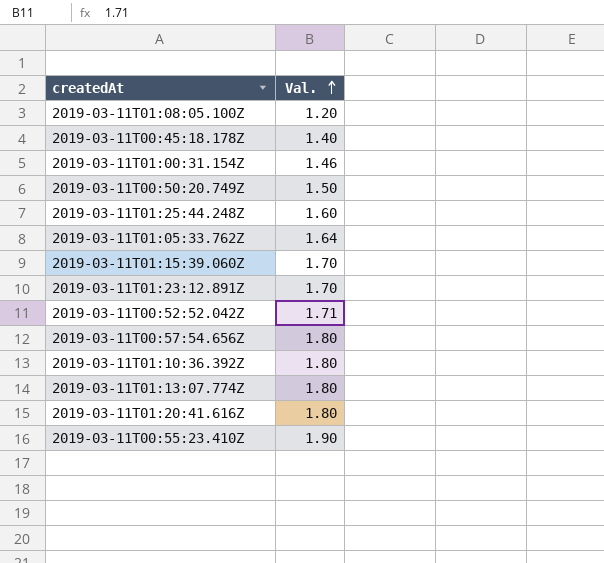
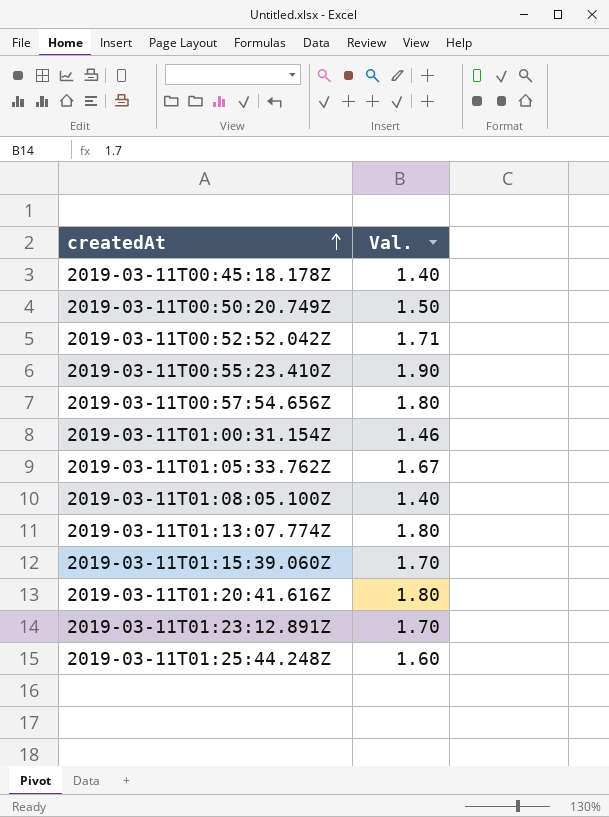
row order: Val. ascending -> createdAt ascending
row 2019-03-11T01:10:36.392Z: 1.80 -> none
2019-03-11T01:05:33.762Z | Val.: 1.64 -> 1.67
2019-03-11T01:08:05.100Z | Val.: 1.20 -> 1.40

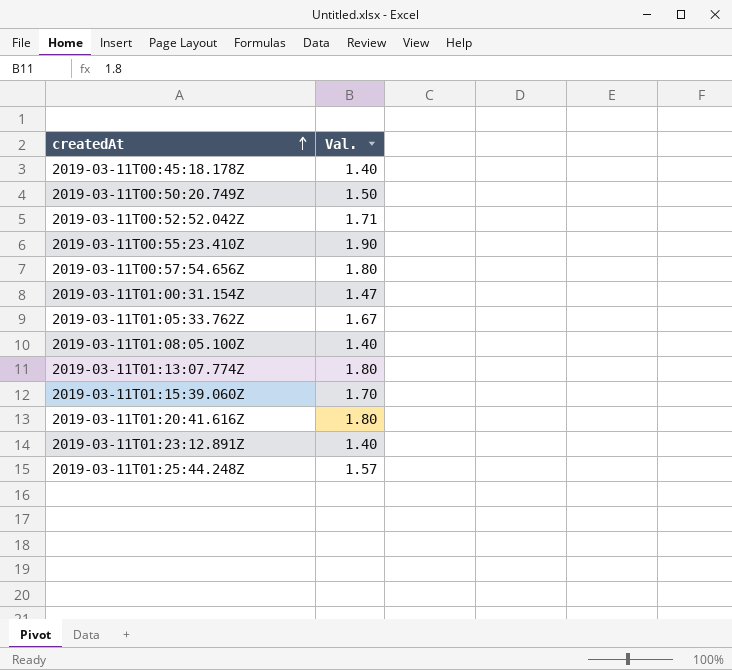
2019-03-11T01:00:31.154Z | Val.: 1.46 -> 1.47
2019-03-11T01:23:12.891Z | Val.: 1.70 -> 1.40
2019-03-11T01:25:44.248Z | Val.: 1.60 -> 1.57

